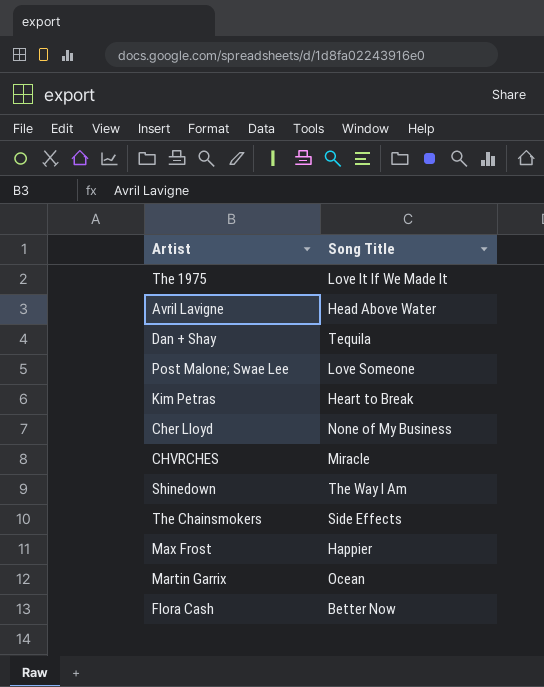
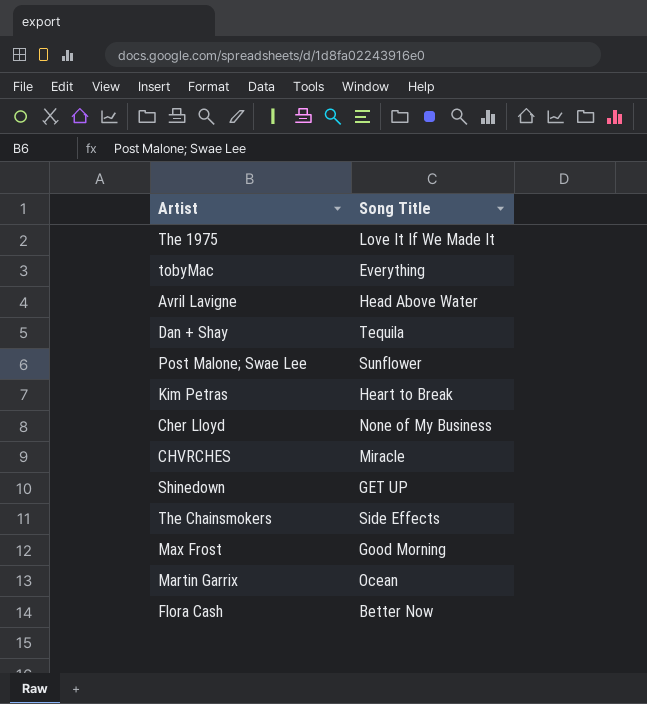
row tobyMac: none -> Everything
Post Malone; Swae Lee | Song Title: Love Someone -> Sunflower
Shinedown | Song Title: The Way I Am -> GET UP
Max Frost | Song Title: Happier -> Good Morning

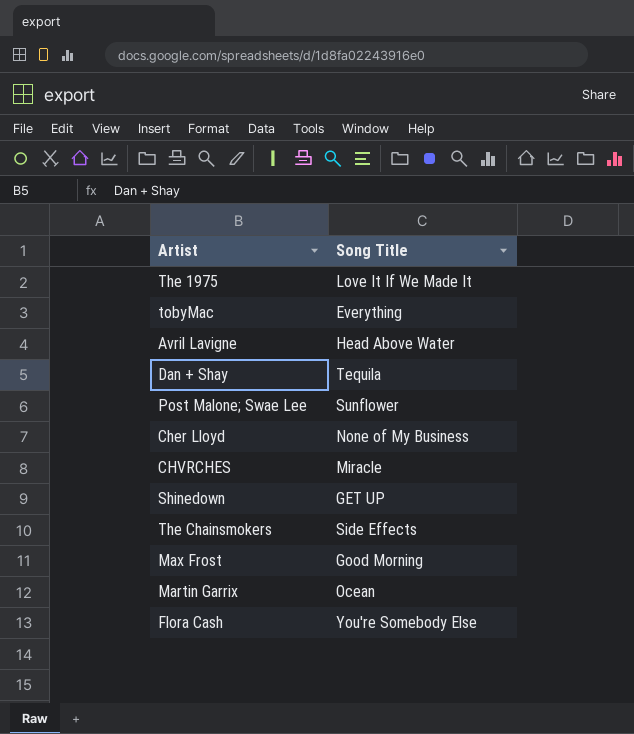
row Kim Petras: Heart to Break -> none
Flora Cash | Song Title: Better Now -> You're Somebody Else

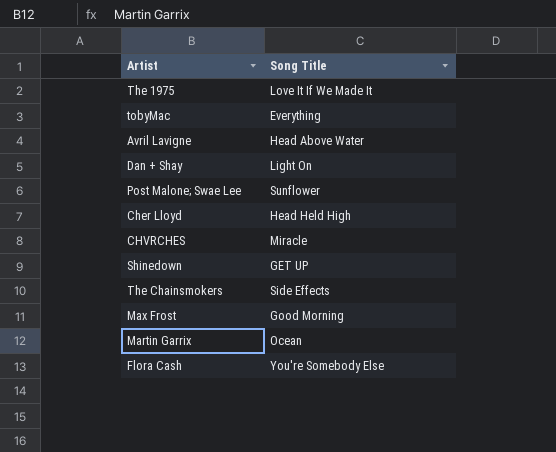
Dan + Shay | Song Title: Tequila -> Light On
Cher Lloyd | Song Title: None of My Business -> Head Held High

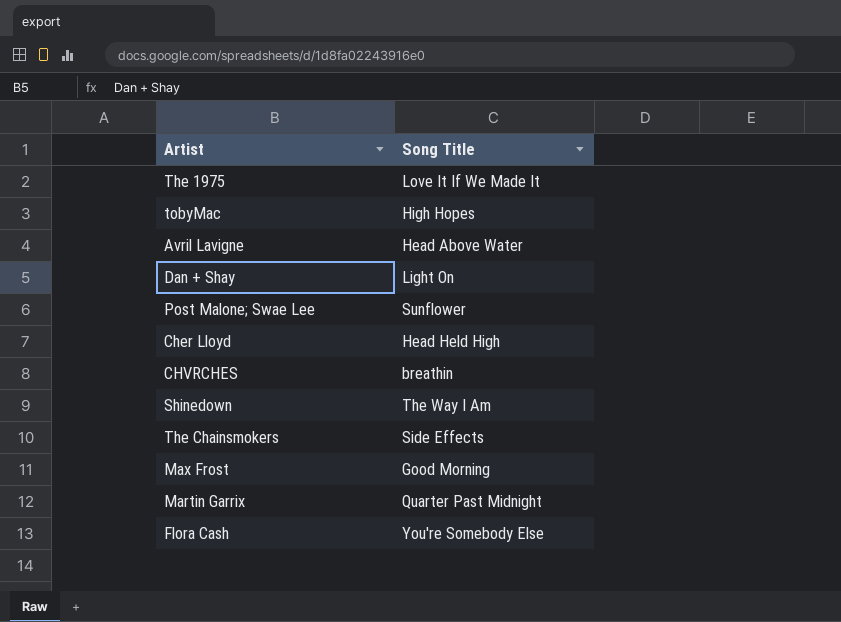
tobyMac | Song Title: Everything -> High Hopes
CHVRCHES | Song Title: Miracle -> breathin
Shinedown | Song Title: GET UP -> The Way I Am
Martin Garrix | Song Title: Ocean -> Quarter Past Midnight

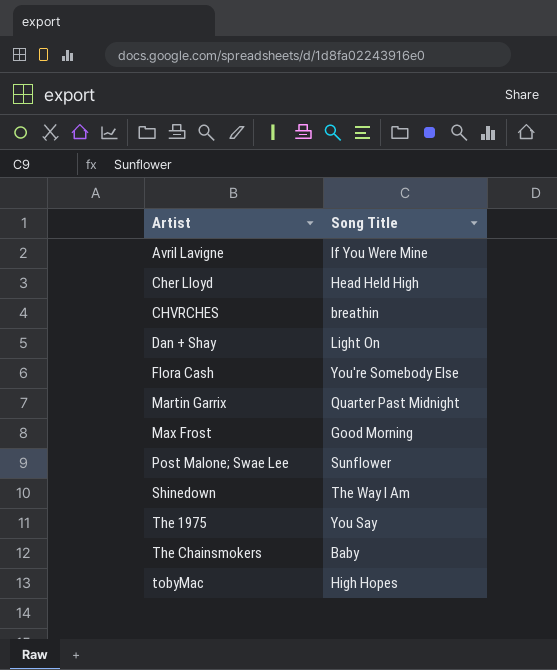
row order: none -> Artist ascending
Avril Lavigne | Song Title: Head Above Water -> If You Were Mine
The 1975 | Song Title: Love It If We Made It -> You Say
The Chainsmokers | Song Title: Side Effects -> Baby

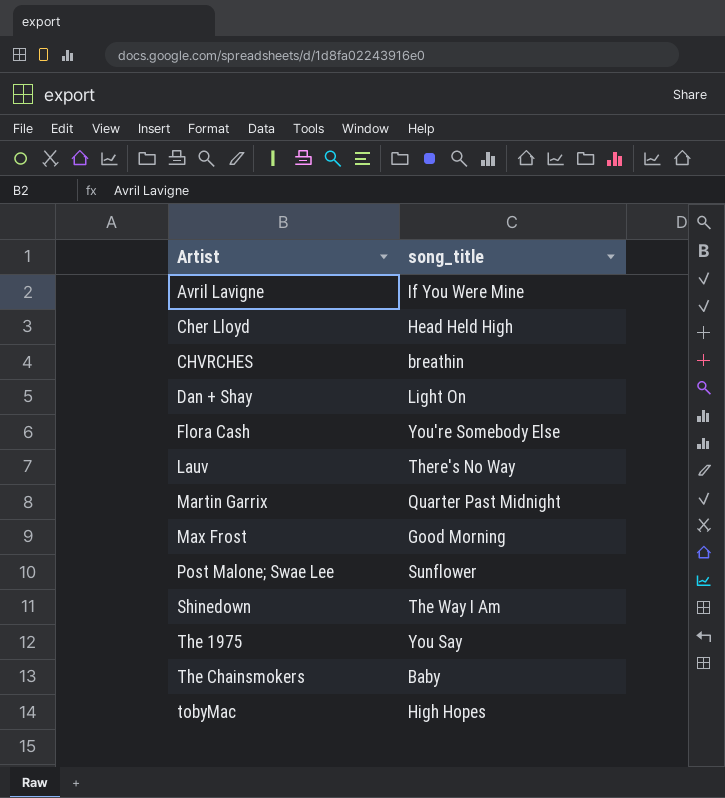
column name: Song Title -> song_title
row Lauv: none -> There's No Way

